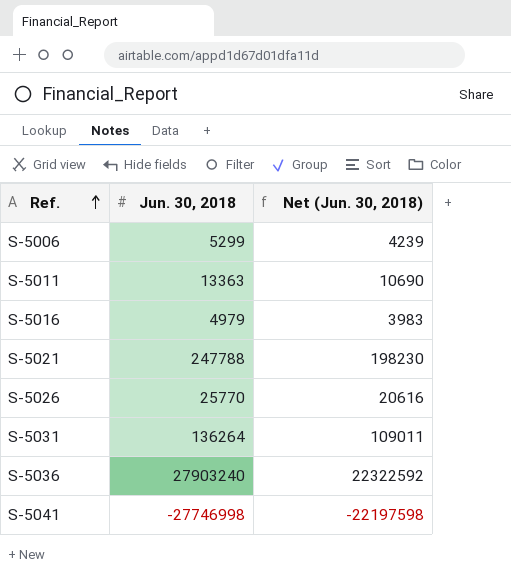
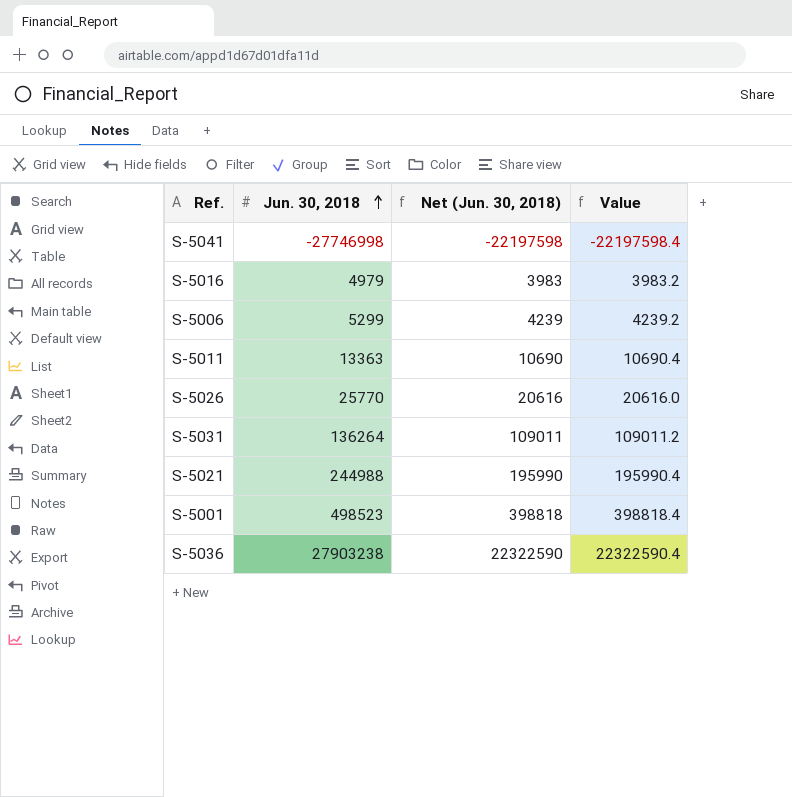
row order: Ref. ascending -> Jun. 30, 2018 ascending
column Value | formula: none -> [Jun. 30, 2018] * 0.8
S-5021 | Jun. 30, 2018: 247788 -> 244988
S-5021 | Net (Jun. 30, 2018): 198230 -> 195990
row S-5001: none -> 498523 | 398818 | 398818.4
S-5036 | Jun. 30, 2018: 27903240 -> 27903238
S-5036 | Net (Jun. 30, 2018): 22322592 -> 22322590

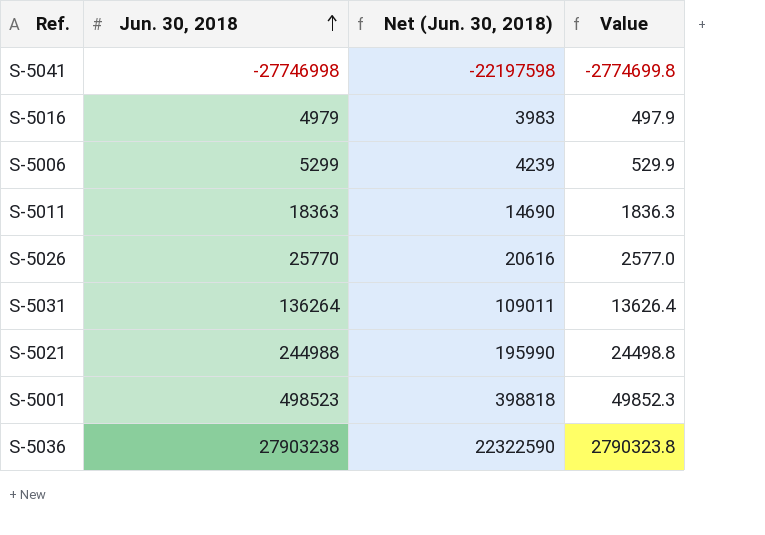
column Value | formula: [Jun. 30, 2018] * 0.8 -> [Jun. 30, 2018] * 0.1
S-5011 | Jun. 30, 2018: 13363 -> 18363
S-5011 | Net (Jun. 30, 2018): 10690 -> 14690

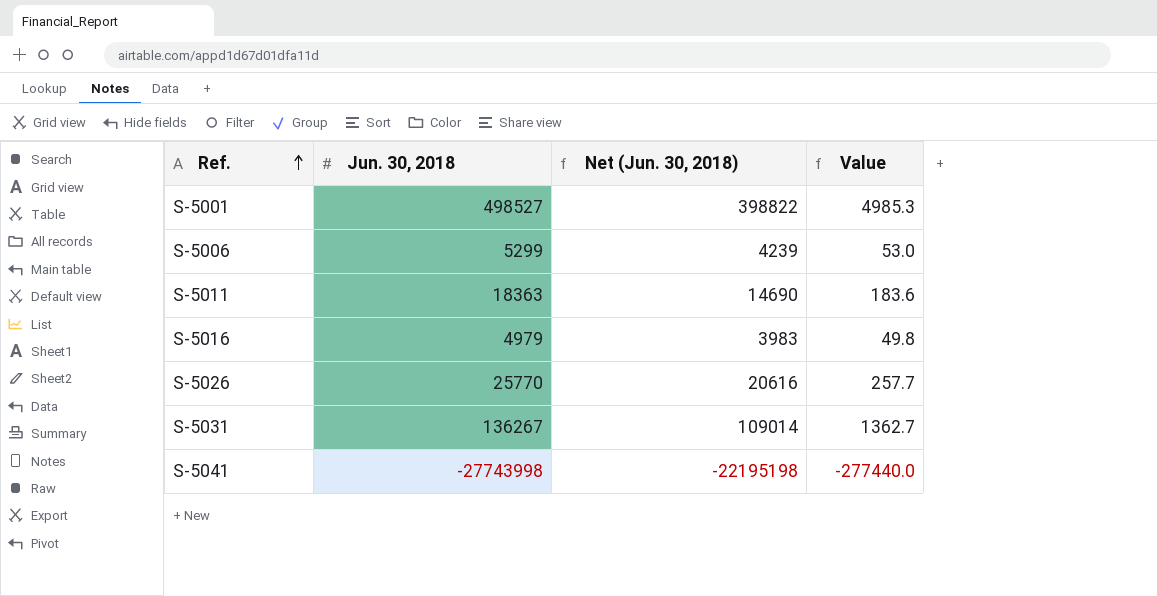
row order: Jun. 30, 2018 ascending -> Ref. ascending
column Value | formula: [Jun. 30, 2018] * 0.1 -> [Jun. 30, 2018] * 0.01
row S-5021: 244988 | 195990 | 24498.8 -> none
row S-5036: 27903238 | 22322590 | 2790323.8 -> none
S-5001 | Jun. 30, 2018: 498523 -> 498527
S-5001 | Net (Jun. 30, 2018): 398818 -> 398822
S-5031 | Jun. 30, 2018: 136264 -> 136267
S-5031 | Net (Jun. 30, 2018): 109011 -> 109014
S-5041 | Jun. 30, 2018: -27746998 -> -27743998
S-5041 | Net (Jun. 30, 2018): -22197598 -> -22195198

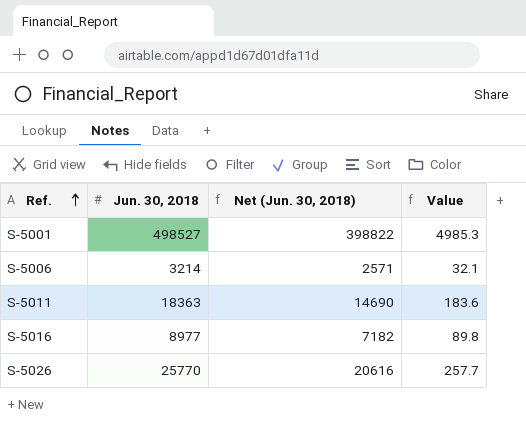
row S-5031: 136267 | 109014 | 1362.7 -> none
row S-5041: -27743998 | -22195198 | -277440.0 -> none
S-5006 | Jun. 30, 2018: 5299 -> 3214
S-5006 | Net (Jun. 30, 2018): 4239 -> 2571
S-5006 | Value: 53.0 -> 32.1
S-5016 | Jun. 30, 2018: 4979 -> 8977
S-5016 | Net (Jun. 30, 2018): 3983 -> 7182
S-5016 | Value: 49.8 -> 89.8

